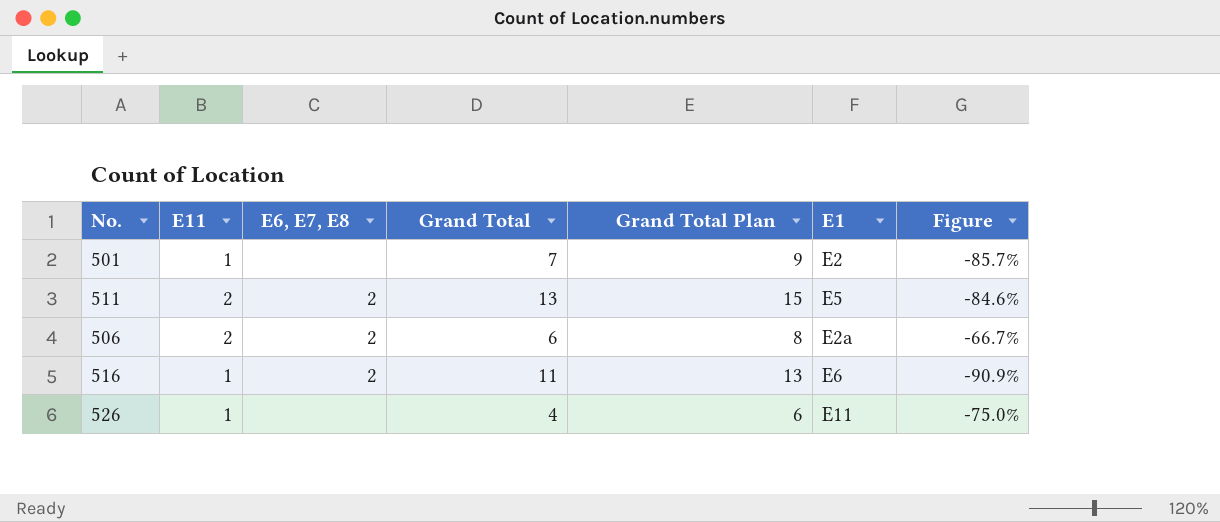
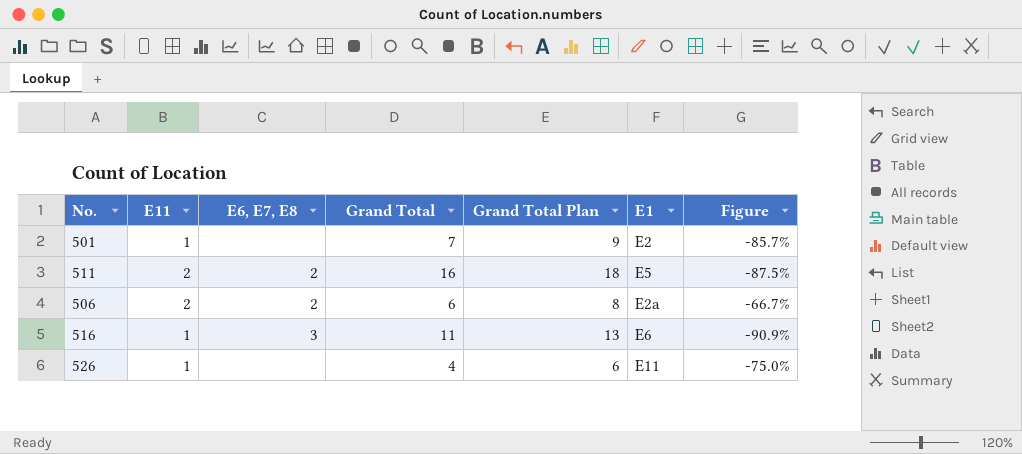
511 | Grand Total: 13 -> 16
511 | Grand Total Plan: 15 -> 18
511 | Figure: -84.6% -> -87.5%
516 | E6, E7, E8: 2 -> 3

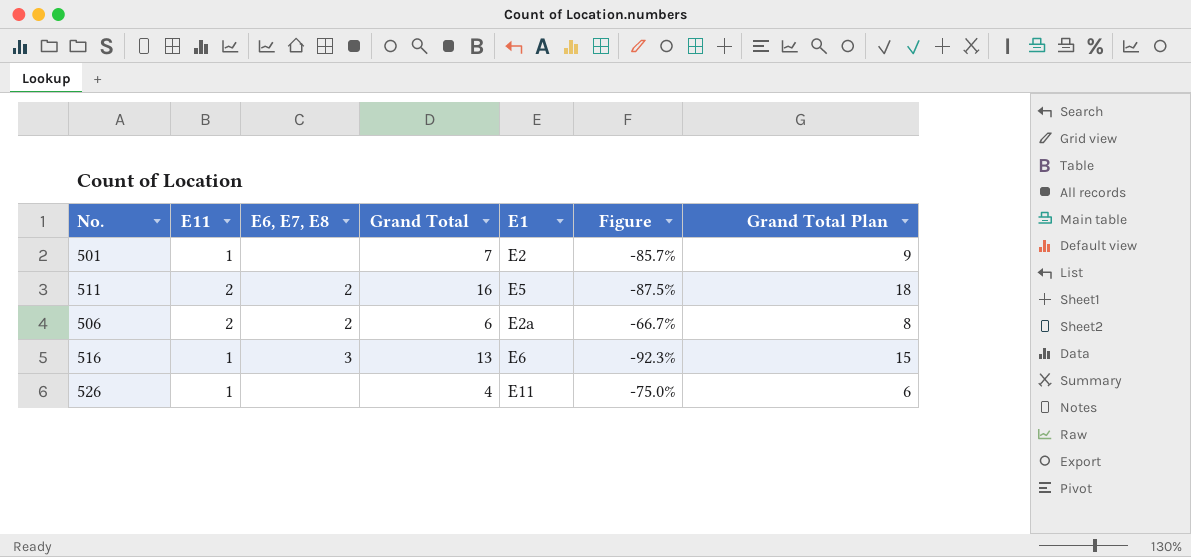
column Grand Total Plan | position: 5 -> 7
516 | Grand Total: 11 -> 13
516 | Figure: -90.9% -> -92.3%
516 | Grand Total Plan: 13 -> 15

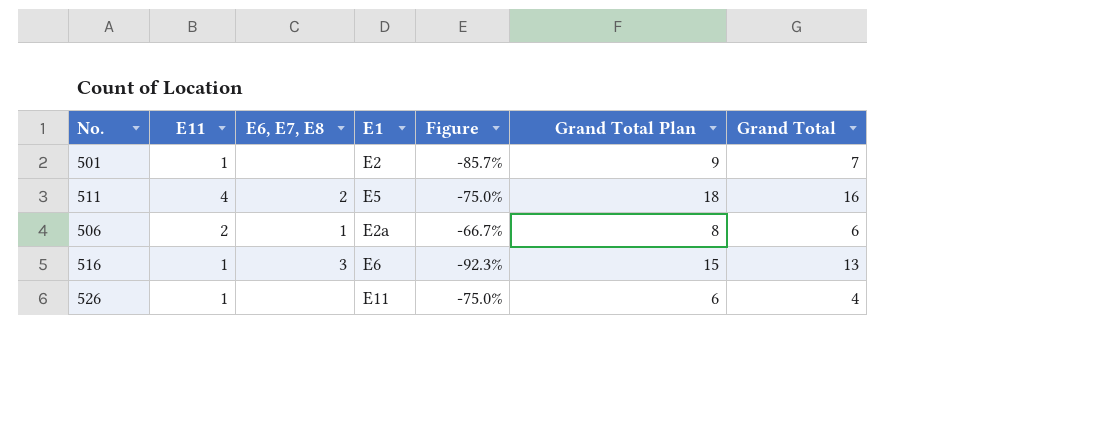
column Grand Total | position: 4 -> 7
511 | E11: 2 -> 4
511 | Figure: -87.5% -> -75.0%
506 | E6, E7, E8: 2 -> 1

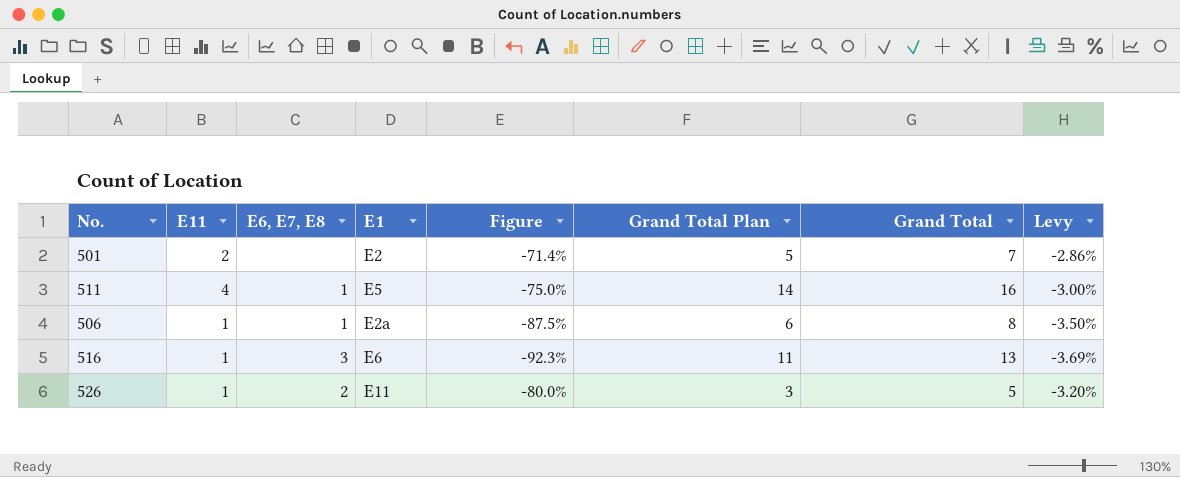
column Grand Total Plan | formula: [Grand Total] + 2 -> [Grand Total] - 2
column Levy | formula: none -> [Figure] * 0.04
501 | E11: 1 -> 2
501 | Figure: -85.7% -> -71.4%
511 | E6, E7, E8: 2 -> 1
506 | E11: 2 -> 1
506 | Figure: -66.7% -> -87.5%
506 | Grand Total: 6 -> 8
526 | E6, E7, E8: none -> 2
526 | Figure: -75.0% -> -80.0%
526 | Grand Total: 4 -> 5

